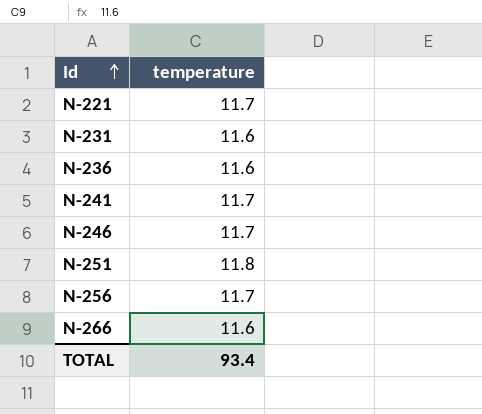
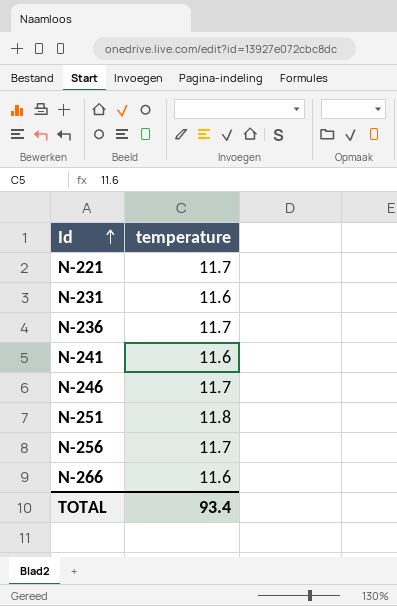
N-236 | temperature: 11.6 -> 11.7
N-241 | temperature: 11.7 -> 11.6

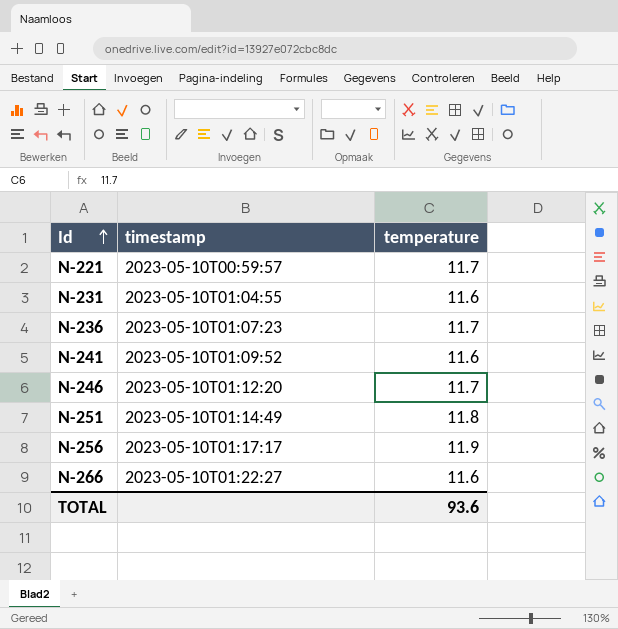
column timestamp | position: none -> 2
N-256 | temperature: 11.7 -> 11.9
TOTAL | temperature: 93.4 -> 93.6

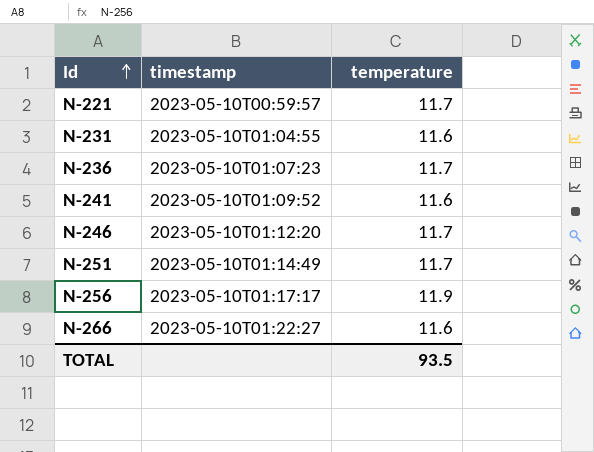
N-251 | temperature: 11.8 -> 11.7
TOTAL | temperature: 93.6 -> 93.5

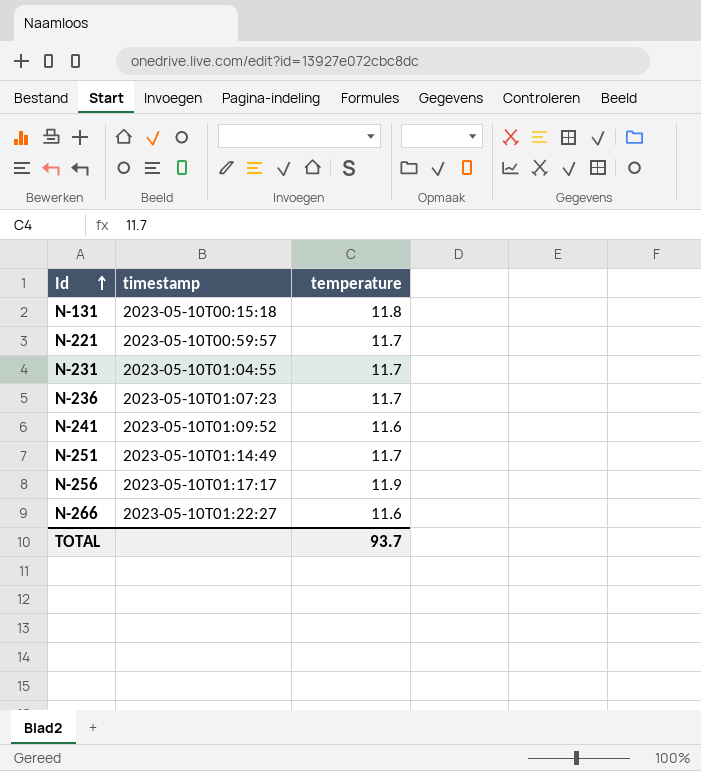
row N-246: 2023-05-10T01:12:20 | 11.7 -> none
row N-131: none -> 2023-05-10T00:15:18 | 11.8
N-231 | temperature: 11.6 -> 11.7
TOTAL | temperature: 93.5 -> 93.7

